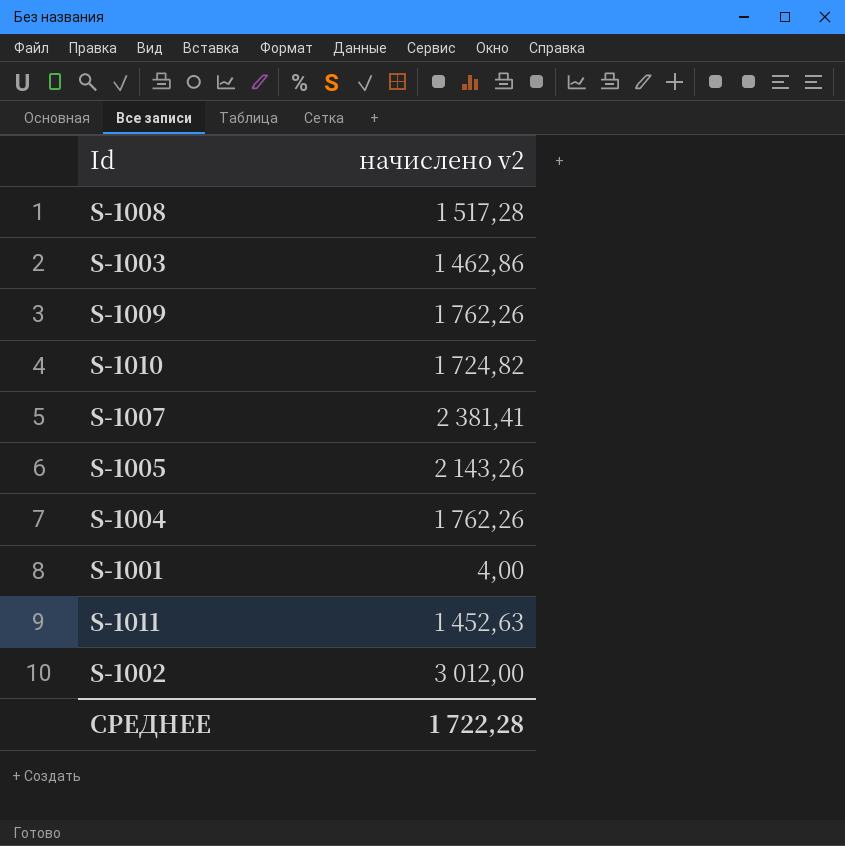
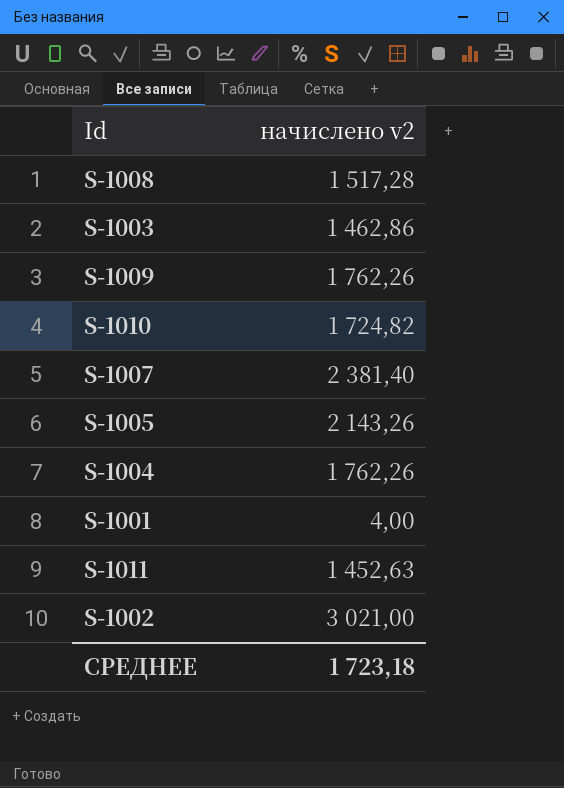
S-1007 | начислено v2: 2 381,41 -> 2 381,40
S-1002 | начислено v2: 3 012,00 -> 3 021,00
СРЕДНЕЕ | начислено v2: 1 722,28 -> 1 723,18

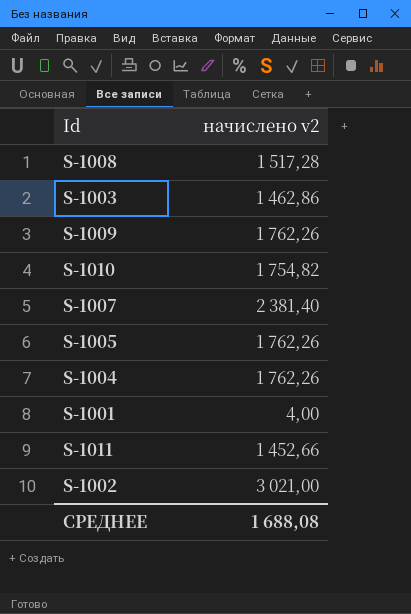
S-1010 | начислено v2: 1 724,82 -> 1 754,82
S-1005 | начислено v2: 2 143,26 -> 1 762,26
S-1011 | начислено v2: 1 452,63 -> 1 452,66
СРЕДНЕЕ | начислено v2: 1 723,18 -> 1 688,08

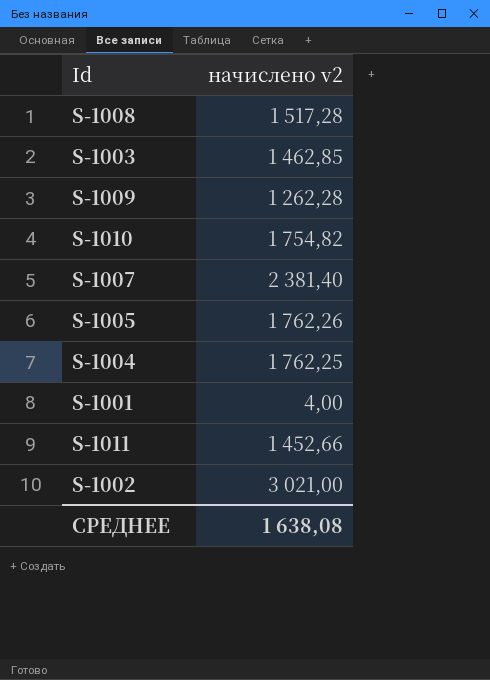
S-1003 | начислено v2: 1 462,86 -> 1 462,85
S-1009 | начислено v2: 1 762,26 -> 1 262,28
S-1004 | начислено v2: 1 762,26 -> 1 762,25
СРЕДНЕЕ | начислено v2: 1 688,08 -> 1 638,08

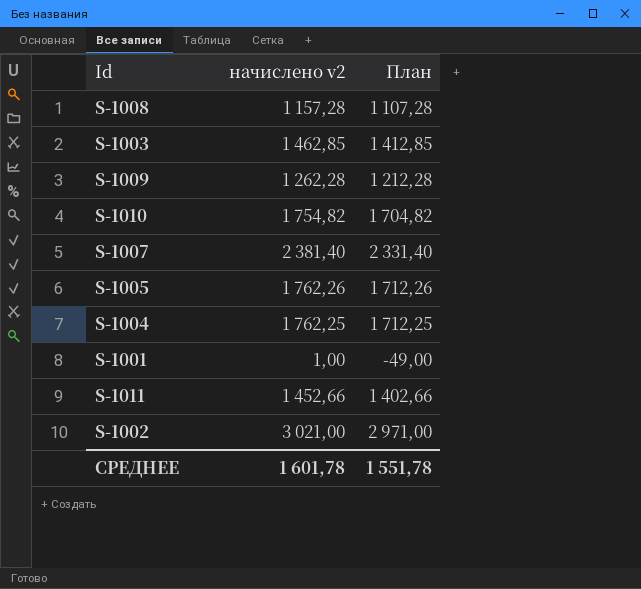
column План | formula: none -> [начислено v2] - 50
S-1008 | начислено v2: 1 517,28 -> 1 157,28
S-1001 | начислено v2: 4,00 -> 1,00
СРЕДНЕЕ | начислено v2: 1 638,08 -> 1 601,78

